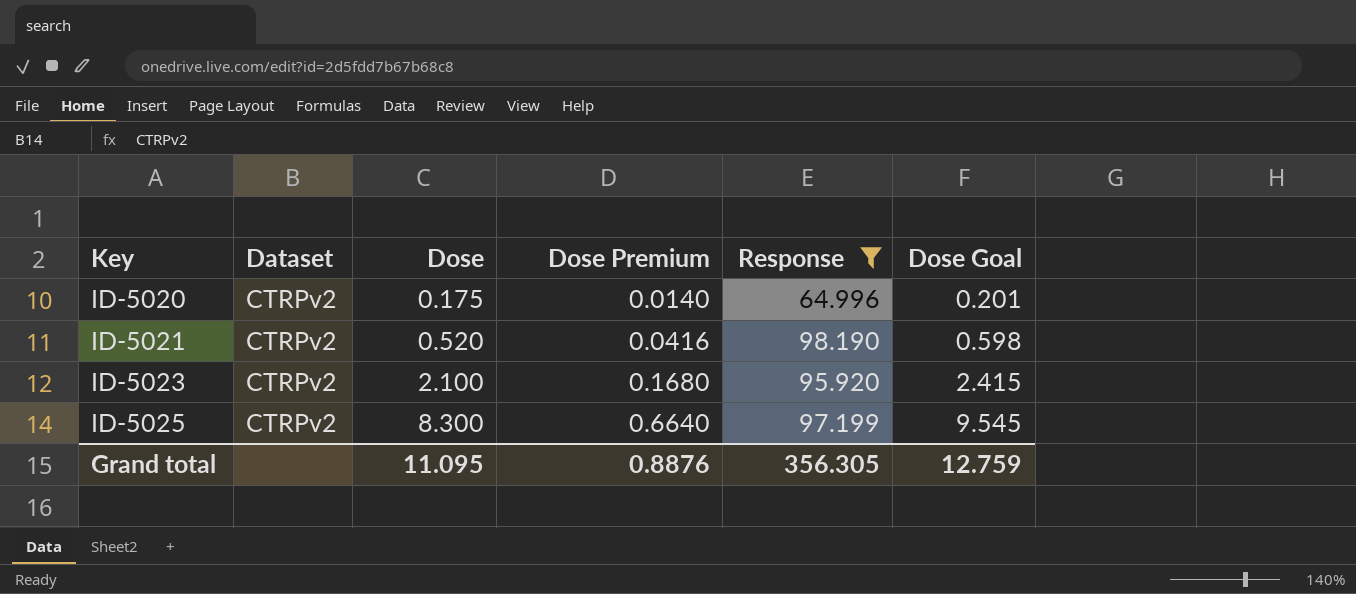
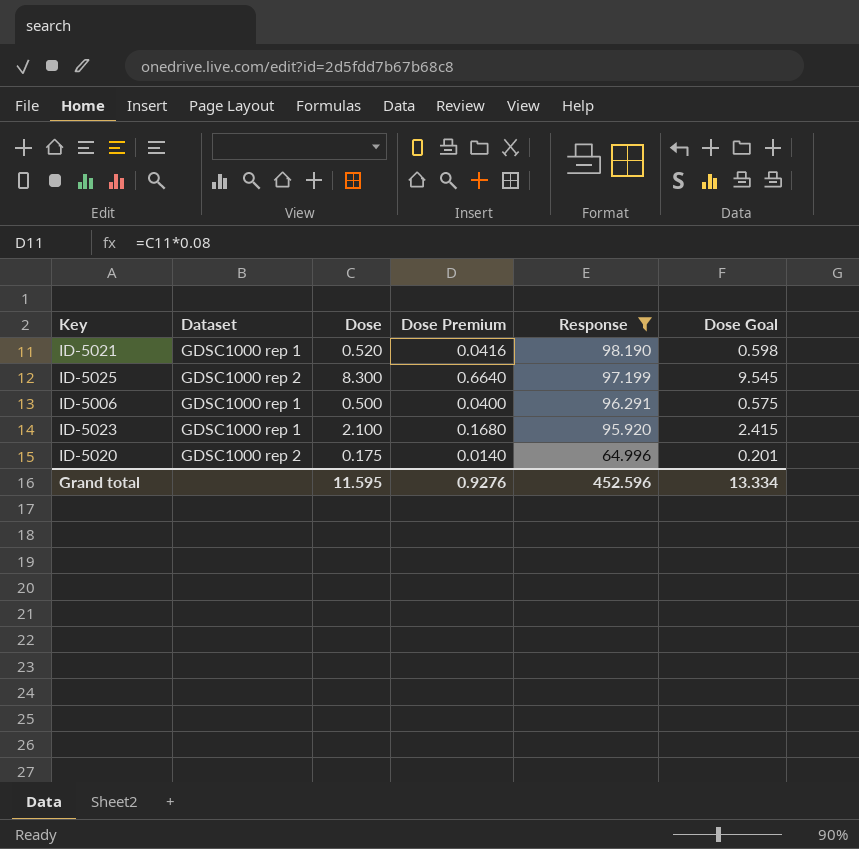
row order: Key ascending -> Response descending
ID-5021 | Dataset: CTRPv2 -> GDSC1000 rep 1
ID-5025 | Dataset: CTRPv2 -> GDSC1000 rep 2
row ID-5006: none -> GDSC1000 rep 1 | 0.500 | 0.0400 | 96.291 | 0.575
ID-5023 | Dataset: CTRPv2 -> GDSC1000 rep 1
ID-5020 | Dataset: CTRPv2 -> GDSC1000 rep 2
Grand total | Dose: 11.095 -> 11.595
Grand total | Dose Premium: 0.8876 -> 0.9276
Grand total | Response: 356.305 -> 452.596
Grand total | Dose Goal: 12.759 -> 13.334

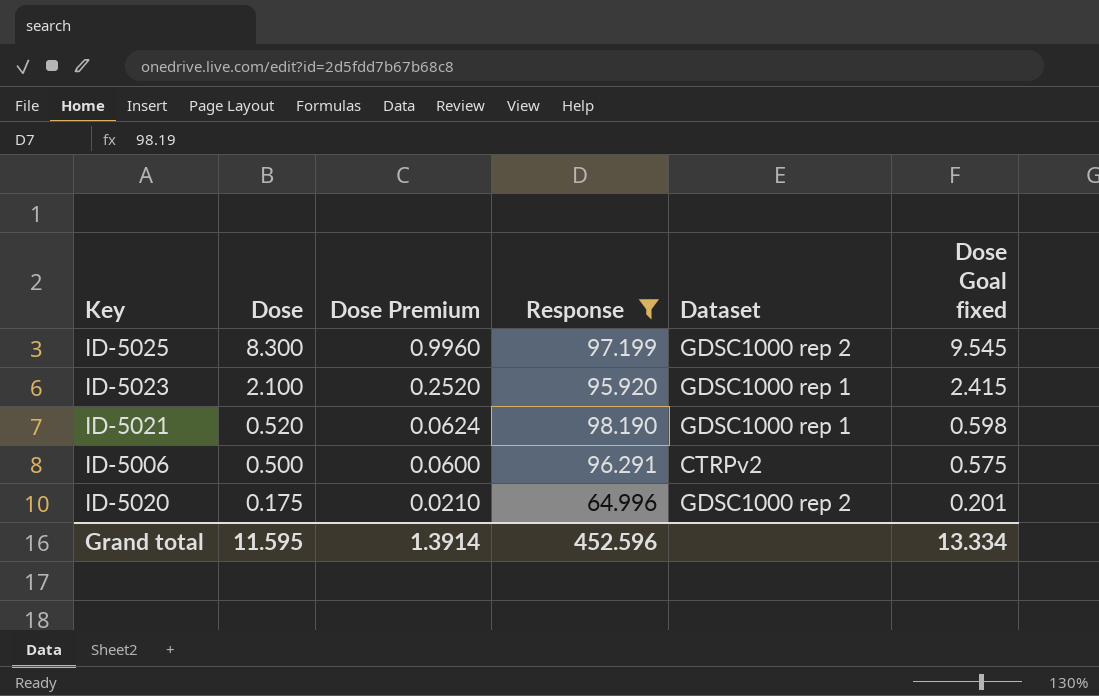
row order: Response descending -> Dose descending
column Dose Premium | formula: [Dose] * 0.08 -> [Dose] * 0.12
column Dataset | position: 2 -> 5
column name: Dose Goal -> Dose Goal fixed
ID-5006 | Dataset: GDSC1000 rep 1 -> CTRPv2
Grand total | Dose Premium: 0.9276 -> 1.3914

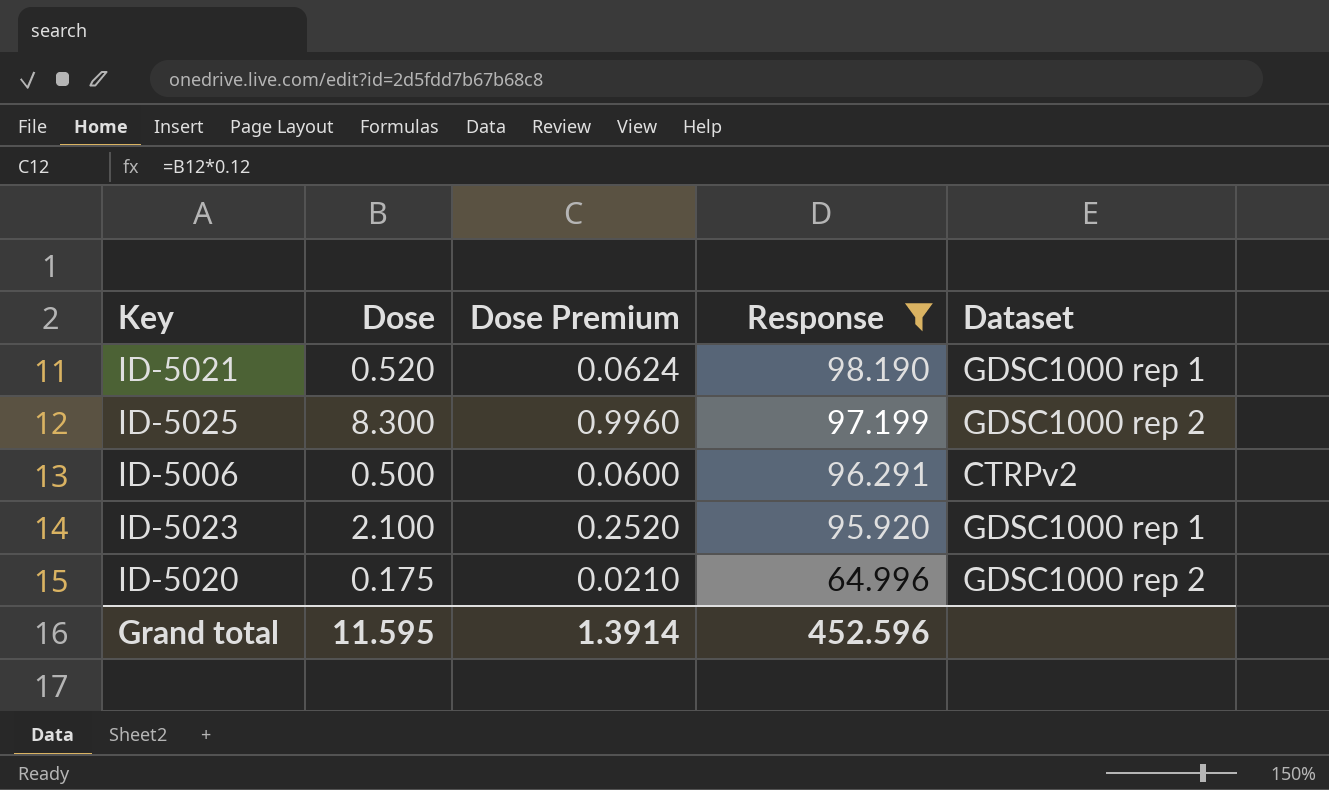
row order: Dose descending -> Response descending
column Dose Goal fixed | formula: [Dose] * 1.15 -> none

